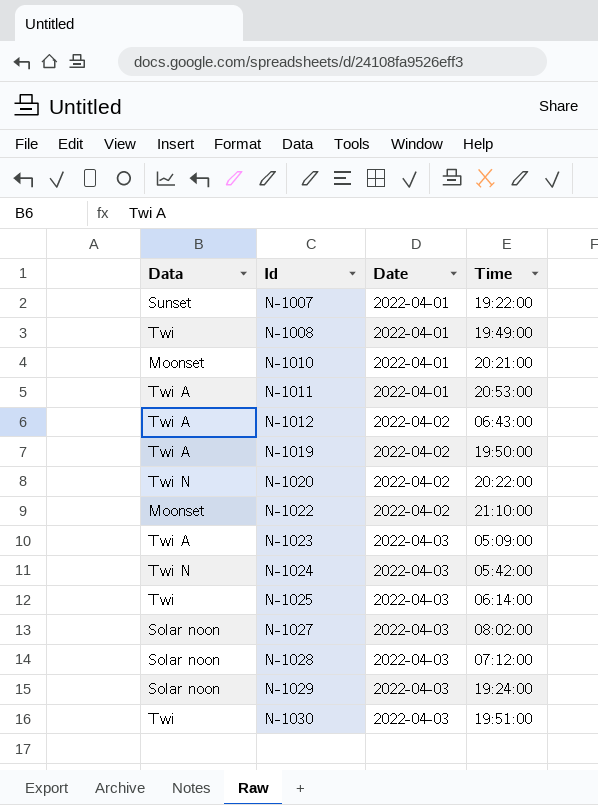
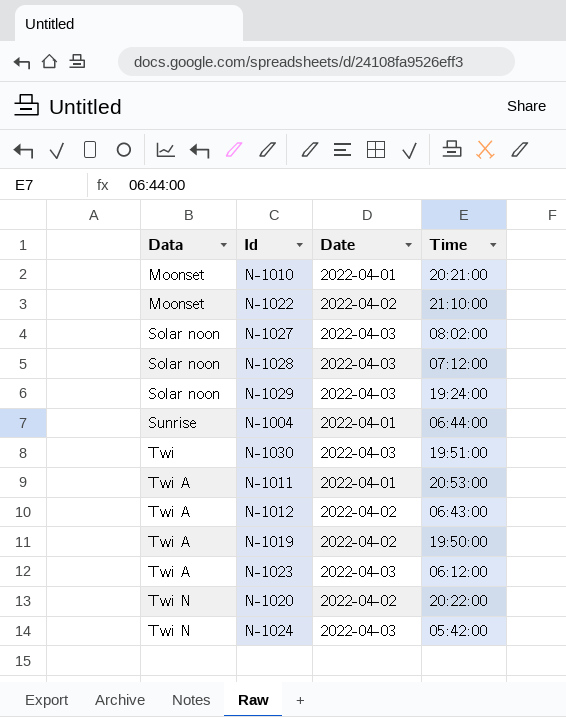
row order: Id ascending -> Data ascending
row N-1007: Sunset | 2022-04-01 | 19:22:00 -> none
row N-1008: Twi | 2022-04-01 | 19:49:00 -> none
row N-1025: Twi | 2022-04-03 | 06:14:00 -> none
row N-1004: none -> Sunrise | 2022-04-01 | 06:44:00
N-1023 | Time: 05:09:00 -> 06:12:00

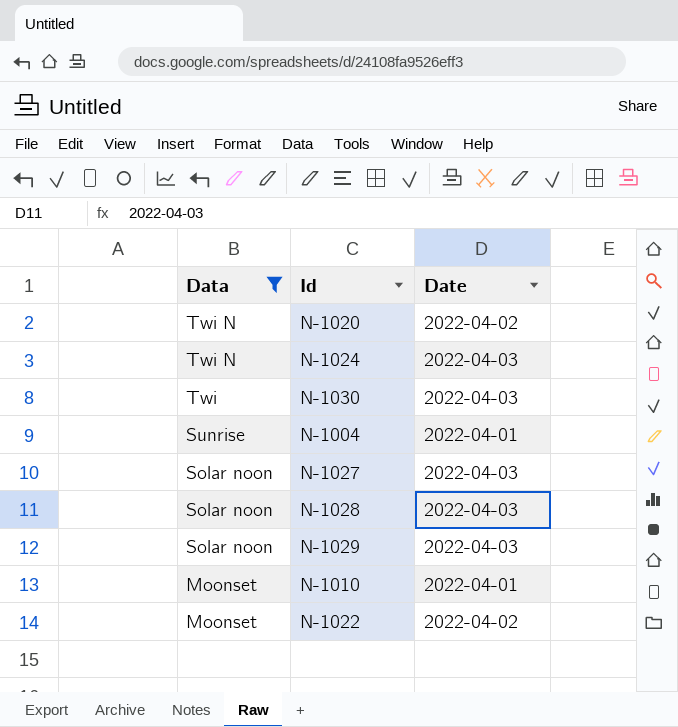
filter: none -> Data != Twi A
row order: Data ascending -> Data descending
column Time | position: 4 -> none

